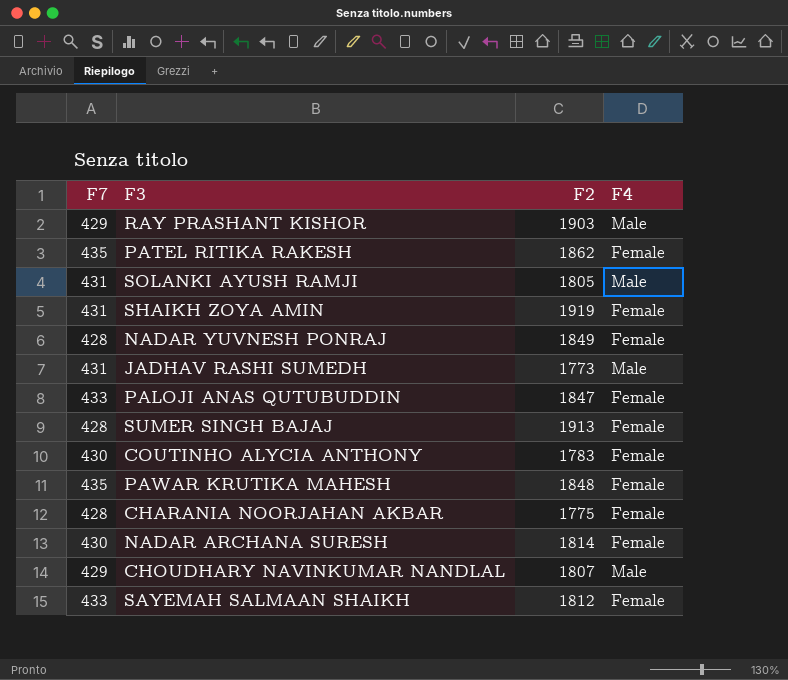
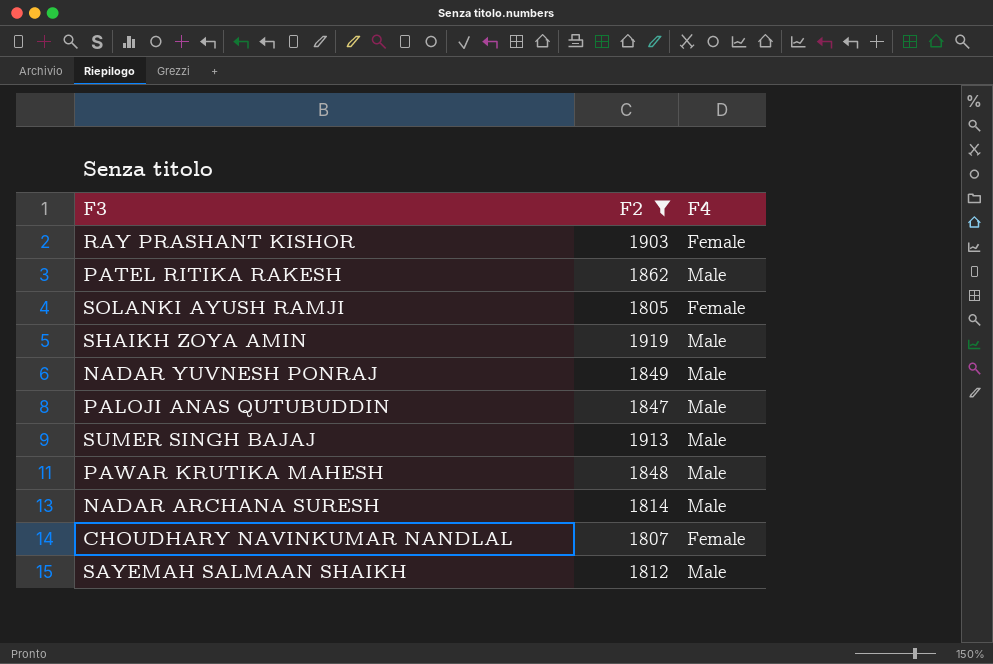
filter: none -> F2 >= 1805
column F7 | position: 1 -> none
RAY PRASHANT KISHOR | F4: Male -> Female
PATEL RITIKA RAKESH | F4: Female -> Male
SOLANKI AYUSH RAMJI | F4: Male -> Female
SHAIKH ZOYA AMIN | F4: Female -> Male
NADAR YUVNESH PONRAJ | F4: Female -> Male
PALOJI ANAS QUTUBUDDIN | F4: Female -> Male
SUMER SINGH BAJAJ | F4: Female -> Male
PAWAR KRUTIKA MAHESH | F4: Female -> Male
NADAR ARCHANA SURESH | F4: Female -> Male
CHOUDHARY NAVINKUMAR NANDLAL | F4: Male -> Female
SAYEMAH SALMAAN SHAIKH | F4: Female -> Male

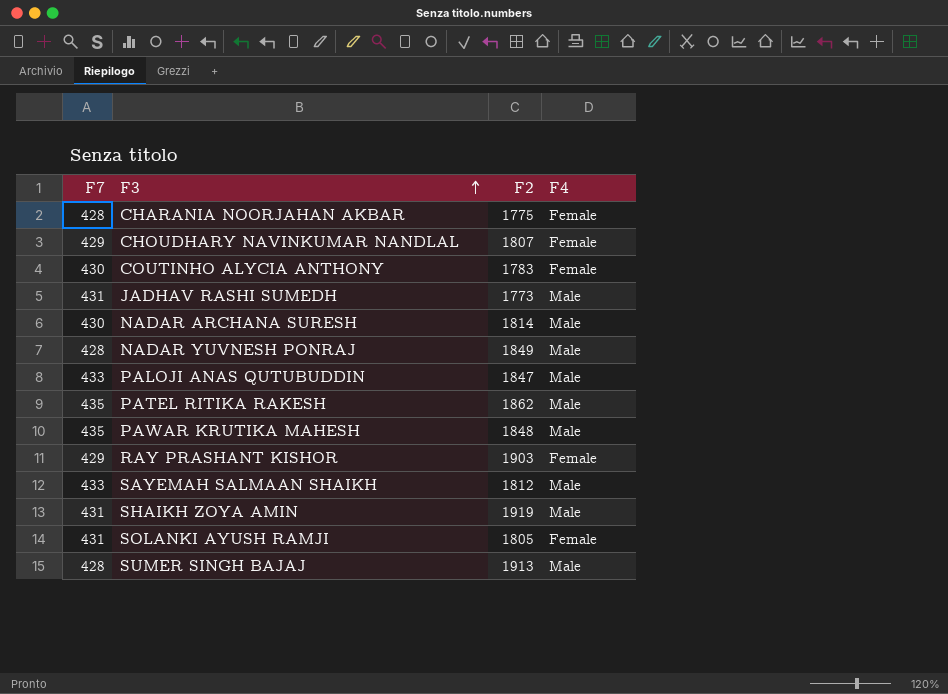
filter: F2 >= 1805 -> none
row order: none -> F3 ascending
column F7 | position: none -> 1

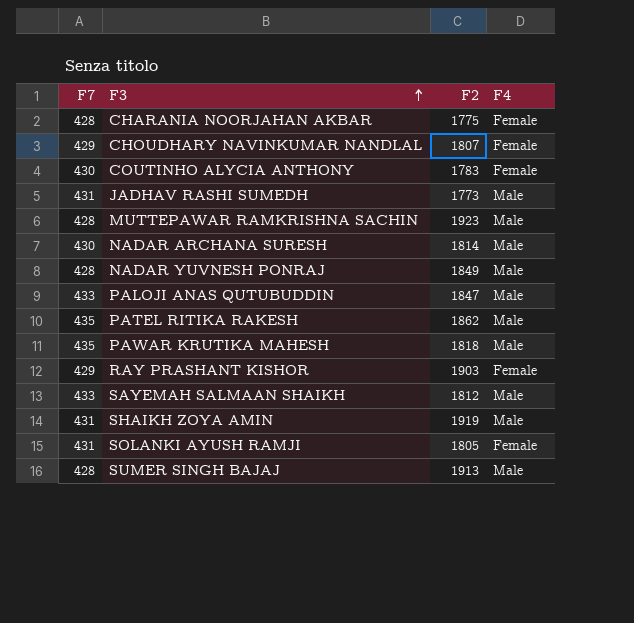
row MUTTEPAWAR RAMKRISHNA SACHIN: none -> 428 | 1923 | Male
PAWAR KRUTIKA MAHESH | F2: 1848 -> 1818

